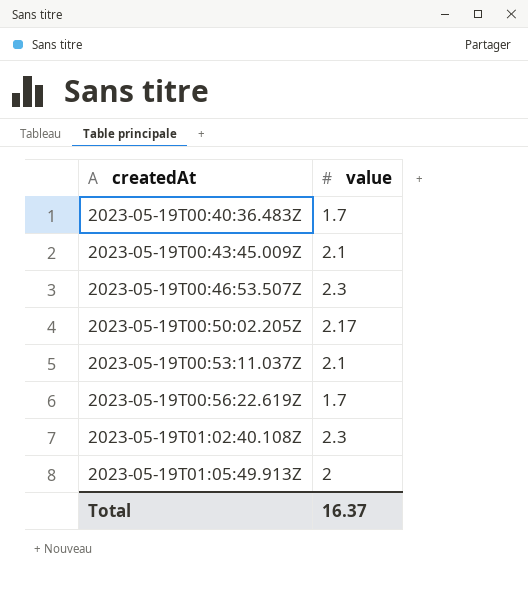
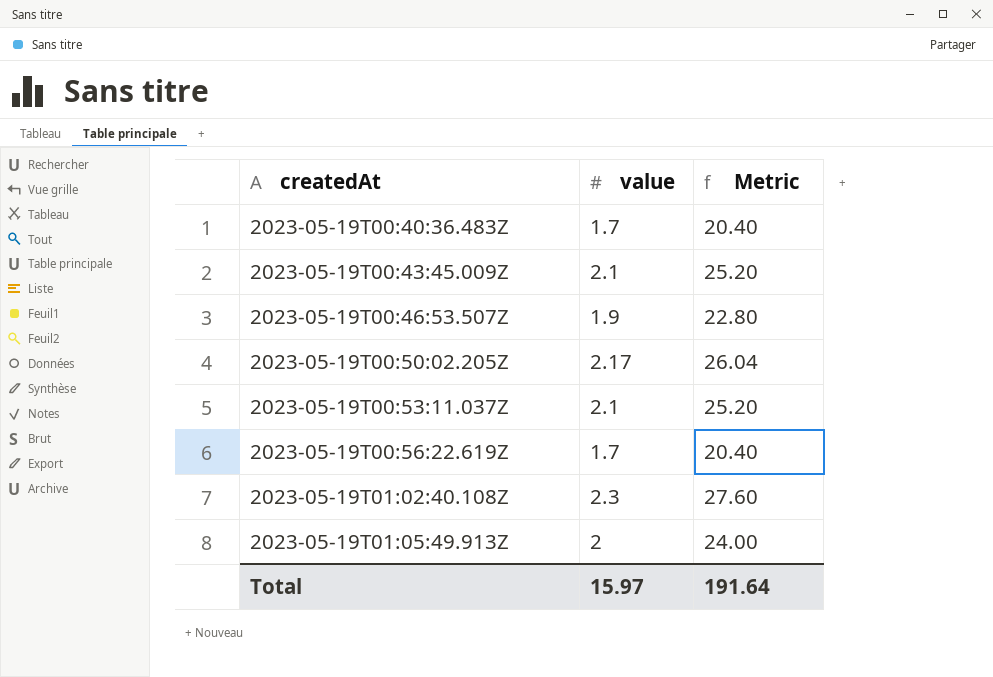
column Metric | formula: none -> [value] * 12
2023-05-19T00:46:53.507Z | value: 2.3 -> 1.9
Total | value: 16.37 -> 15.97

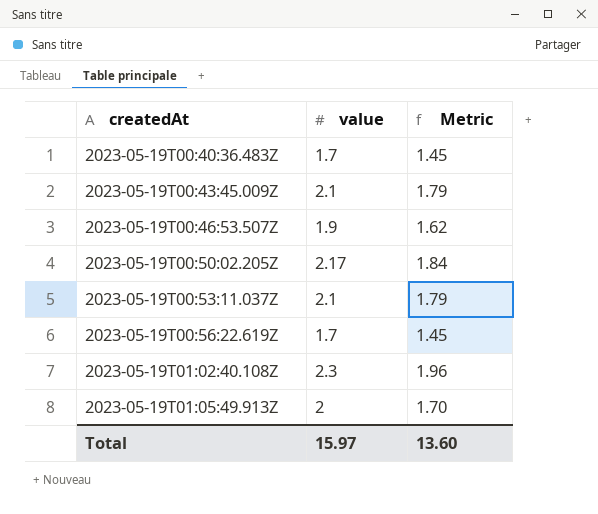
column Metric | formula: [value] * 12 -> [value] * 0.85
Total | Metric: 191.64 -> 13.60

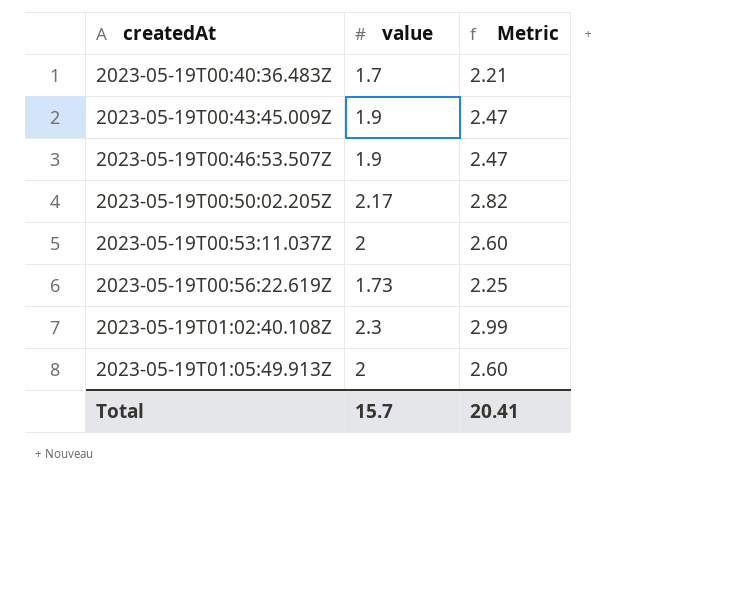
column Metric | formula: [value] * 0.85 -> [value] * 1.3
2023-05-19T00:43:45.009Z | value: 2.1 -> 1.9
2023-05-19T00:53:11.037Z | value: 2.1 -> 2
2023-05-19T00:56:22.619Z | value: 1.7 -> 1.73
Total | value: 15.97 -> 15.7
Total | Metric: 13.60 -> 20.41

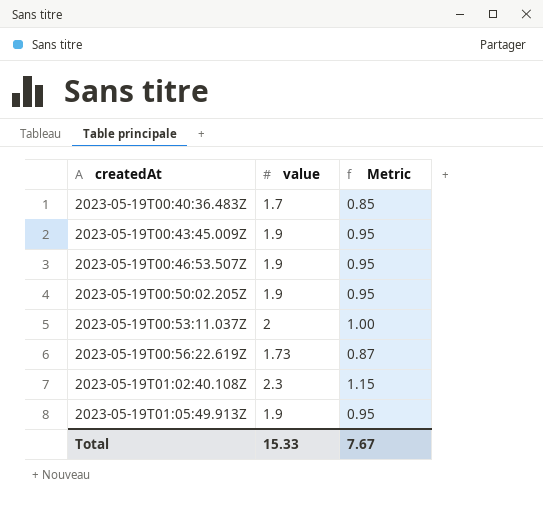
column Metric | formula: [value] * 1.3 -> [value] * 0.5
2023-05-19T00:50:02.205Z | value: 2.17 -> 1.9
2023-05-19T01:05:49.913Z | value: 2 -> 1.9
Total | value: 15.7 -> 15.33
Total | Metric: 20.41 -> 7.67

